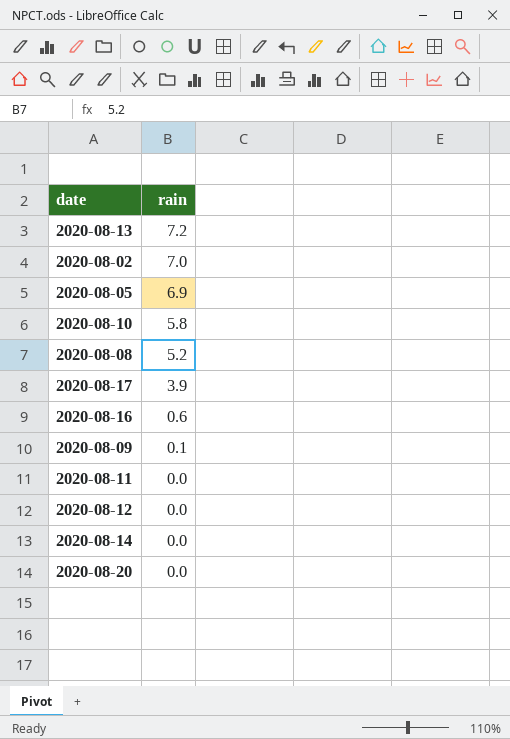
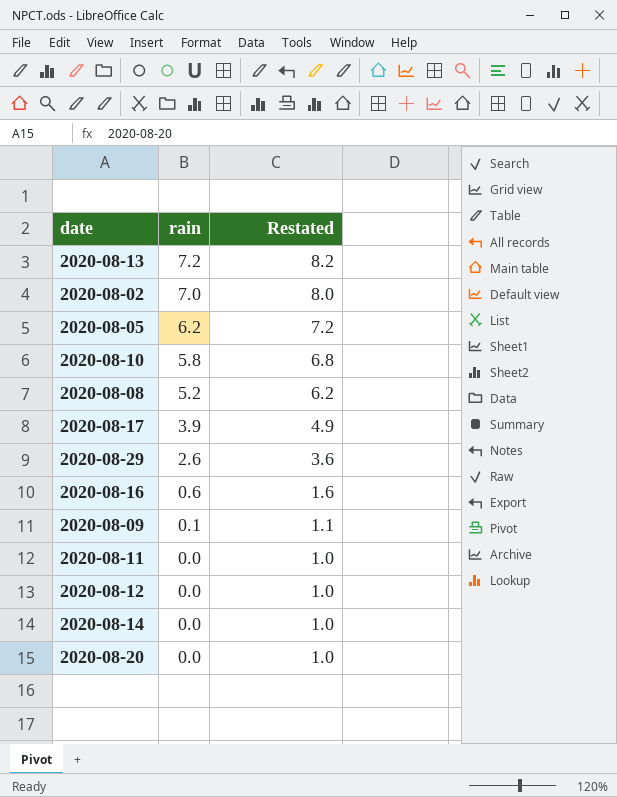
column Restated | formula: none -> [rain] + 1
2020-08-05 | rain: 6.9 -> 6.2
row 2020-08-29: none -> 2.6 | 3.6

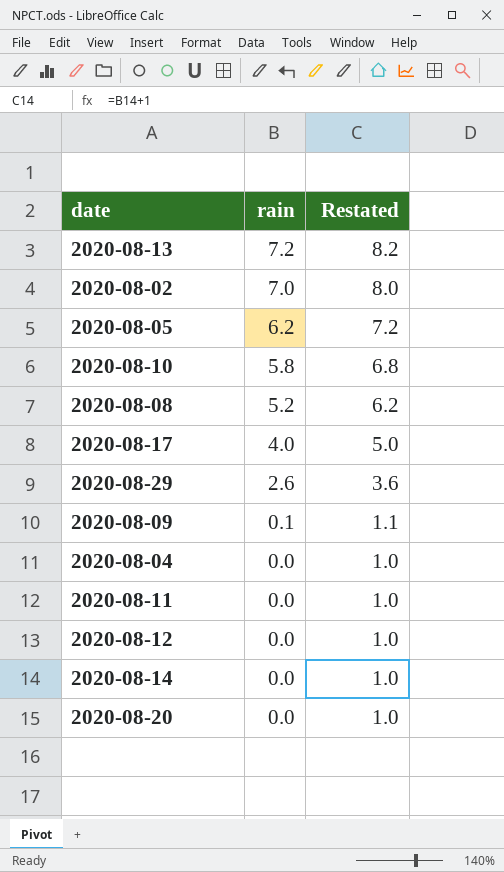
row 2020-08-16: 0.6 | 1.6 -> none
2020-08-17 | rain: 3.9 -> 4.0
2020-08-17 | Restated: 4.9 -> 5.0
row 2020-08-04: none -> 0.0 | 1.0

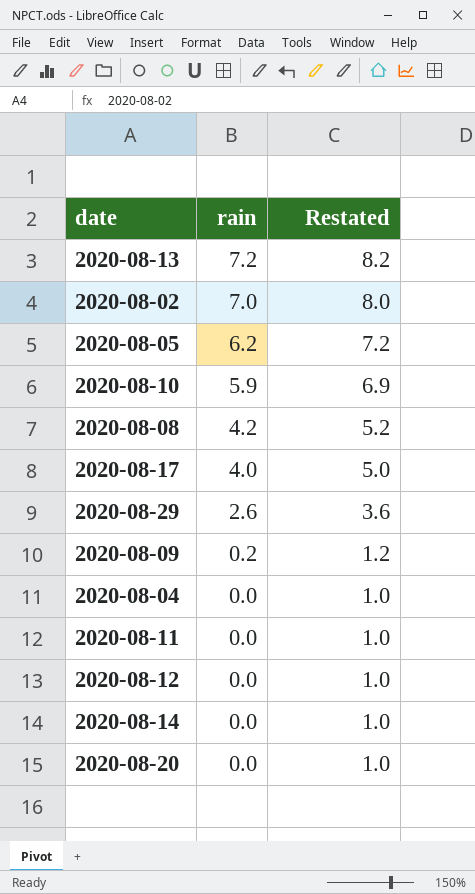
2020-08-10 | rain: 5.8 -> 5.9
2020-08-10 | Restated: 6.8 -> 6.9
2020-08-08 | rain: 5.2 -> 4.2
2020-08-08 | Restated: 6.2 -> 5.2
2020-08-09 | rain: 0.1 -> 0.2
2020-08-09 | Restated: 1.1 -> 1.2

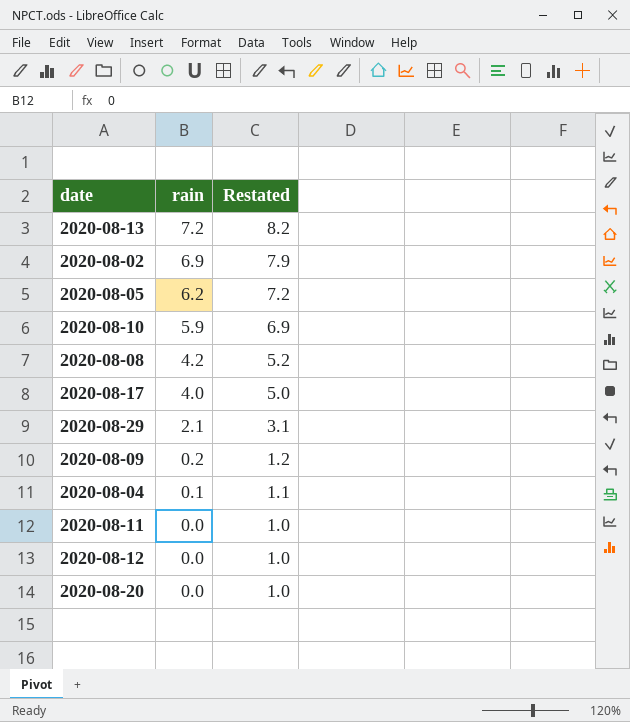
row 2020-08-14: 0.0 | 1.0 -> none
2020-08-02 | rain: 7.0 -> 6.9
2020-08-02 | Restated: 8.0 -> 7.9
2020-08-29 | rain: 2.6 -> 2.1
2020-08-29 | Restated: 3.6 -> 3.1
2020-08-04 | rain: 0.0 -> 0.1
2020-08-04 | Restated: 1.0 -> 1.1

